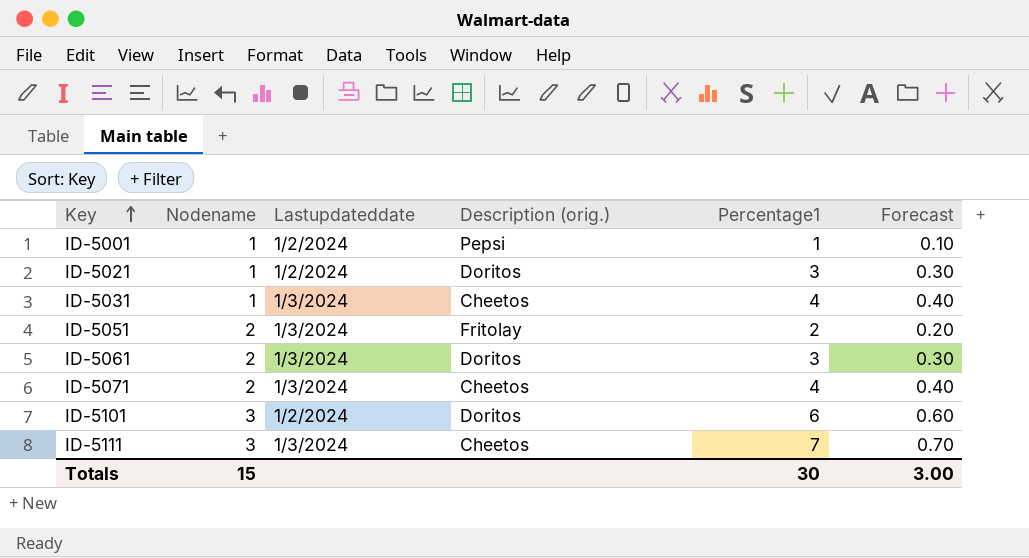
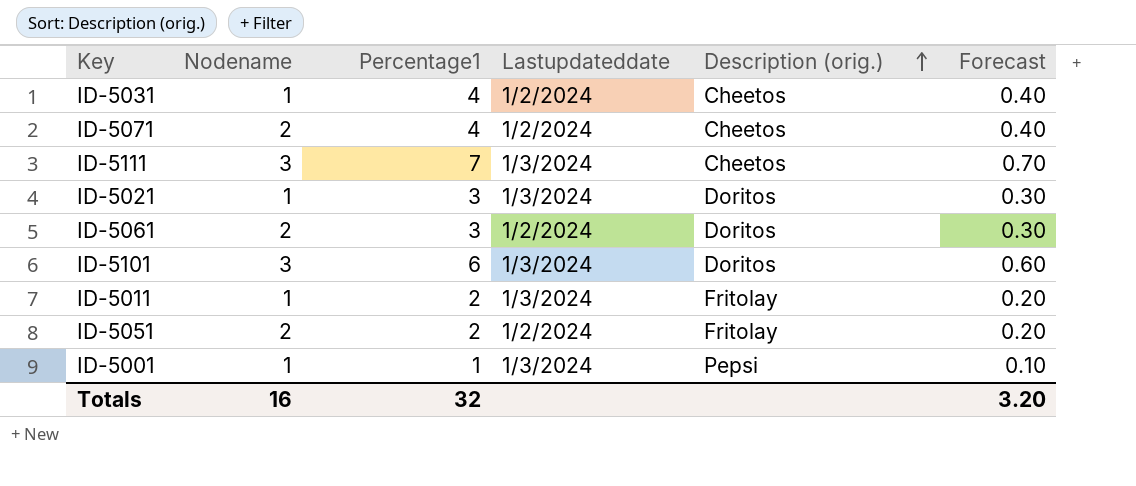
row order: Key ascending -> Description (orig.) ascending
column Percentage1 | position: 5 -> 3
ID-5031 | Lastupdateddate: 1/3/2024 -> 1/2/2024
ID-5071 | Lastupdateddate: 1/3/2024 -> 1/2/2024
ID-5021 | Lastupdateddate: 1/2/2024 -> 1/3/2024
ID-5061 | Lastupdateddate: 1/3/2024 -> 1/2/2024
ID-5101 | Lastupdateddate: 1/2/2024 -> 1/3/2024
row ID-5011: none -> 1 | 2 | 1/3/2024 | Fritolay | 0.20
ID-5051 | Lastupdateddate: 1/3/2024 -> 1/2/2024
ID-5001 | Lastupdateddate: 1/2/2024 -> 1/3/2024
Totals | Nodename: 15 -> 16
Totals | Percentage1: 30 -> 32
Totals | Forecast: 3.00 -> 3.20

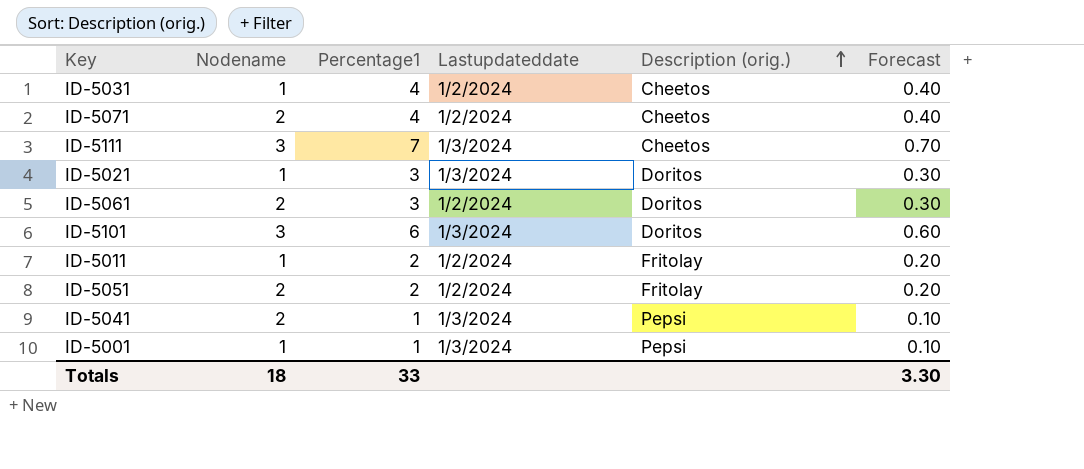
ID-5011 | Lastupdateddate: 1/3/2024 -> 1/2/2024
row ID-5041: none -> 2 | 1 | 1/3/2024 | Pepsi | 0.10
Totals | Nodename: 16 -> 18
Totals | Percentage1: 32 -> 33
Totals | Forecast: 3.20 -> 3.30

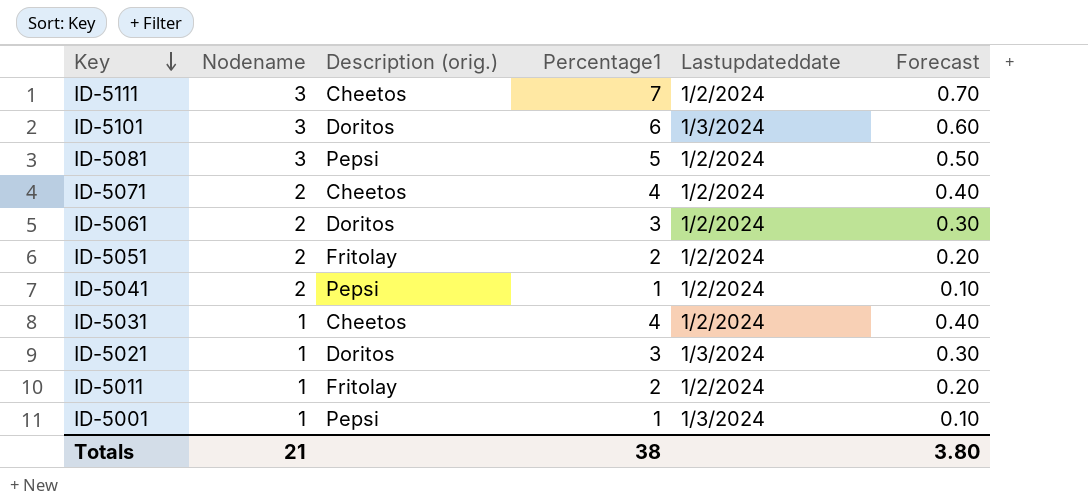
row order: Description (orig.) ascending -> Key descending
column Description (orig.) | position: 5 -> 3
ID-5111 | Lastupdateddate: 1/3/2024 -> 1/2/2024
row ID-5081: none -> 3 | Pepsi | 5 | 1/2/2024 | 0.50
ID-5041 | Lastupdateddate: 1/3/2024 -> 1/2/2024
Totals | Nodename: 18 -> 21
Totals | Percentage1: 33 -> 38
Totals | Forecast: 3.30 -> 3.80

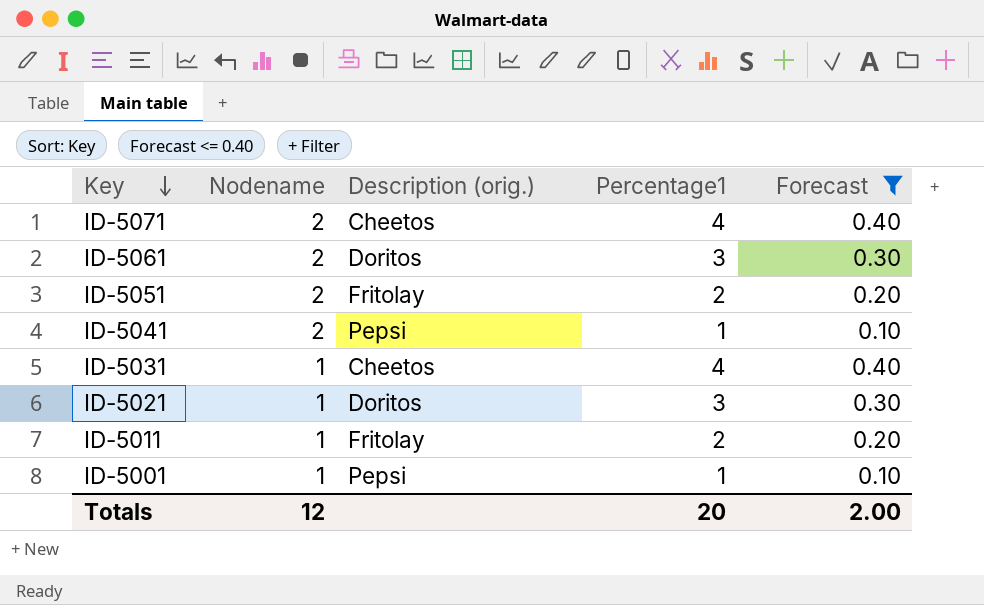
filter: none -> Forecast <= 0.40
column Lastupdateddate | position: 5 -> none
Totals | Nodename: 21 -> 12
Totals | Percentage1: 38 -> 20
Totals | Forecast: 3.80 -> 2.00

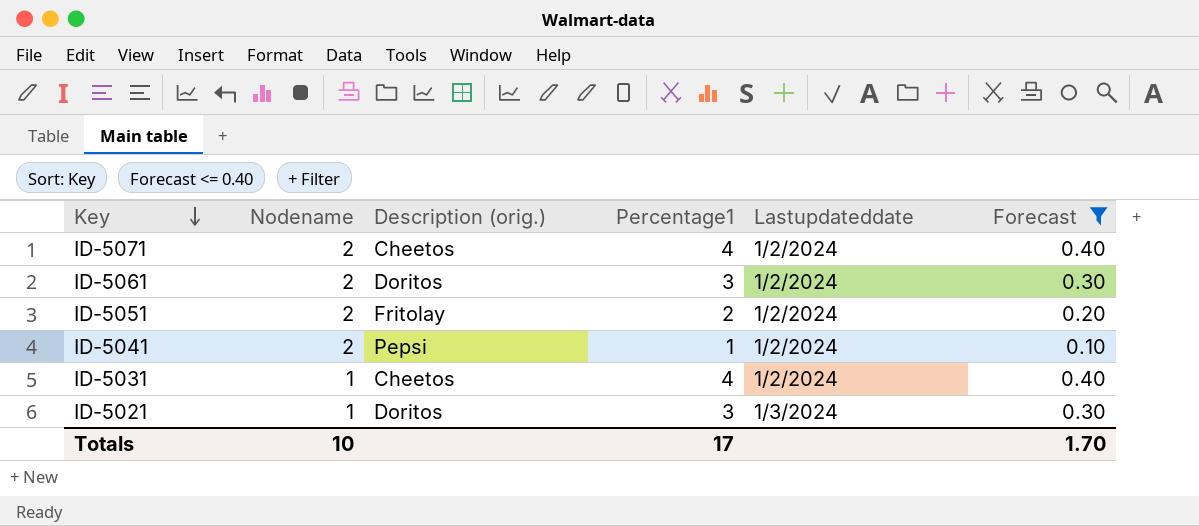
column Lastupdateddate | position: none -> 5
row ID-5011: 1 | Fritolay | 2 | 0.20 -> none
row ID-5001: 1 | Pepsi | 1 | 0.10 -> none
Totals | Nodename: 12 -> 10
Totals | Percentage1: 20 -> 17
Totals | Forecast: 2.00 -> 1.70

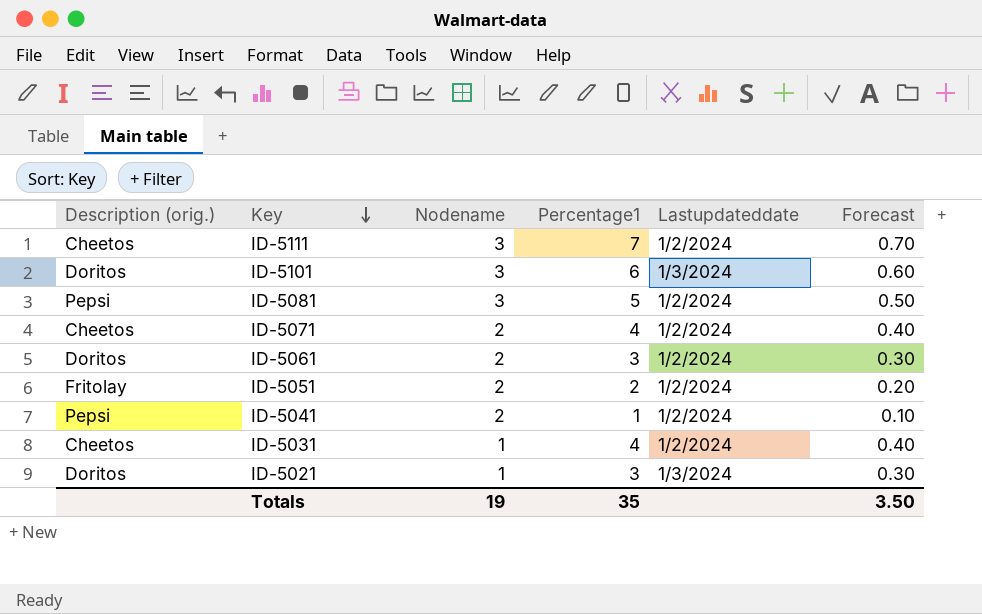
filter: Forecast <= 0.40 -> none
column Description (orig.) | position: 3 -> 1
Totals | Nodename: 10 -> 19
Totals | Percentage1: 17 -> 35
Totals | Forecast: 1.70 -> 3.50

